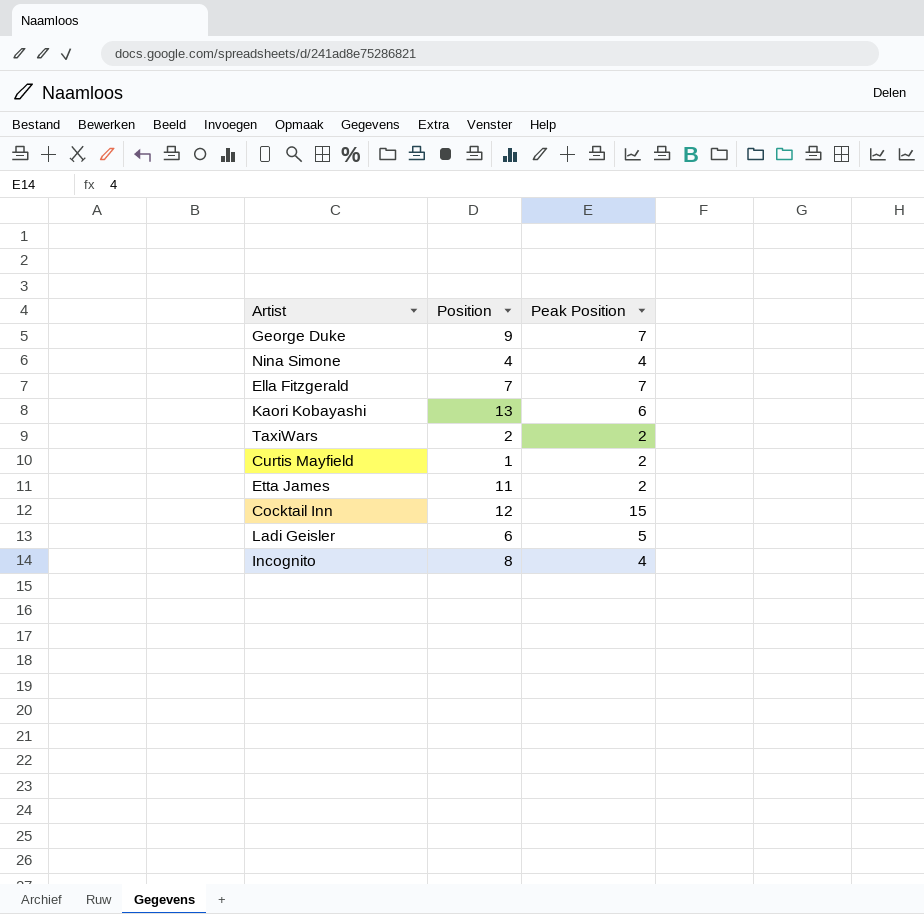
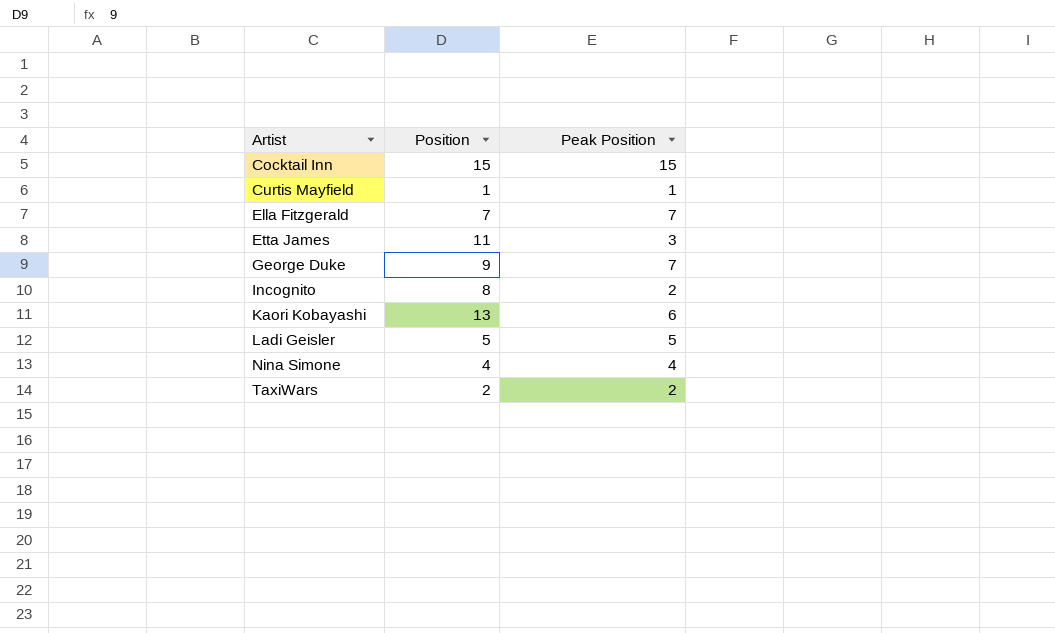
row order: none -> Artist ascending
Cocktail Inn | Position: 12 -> 15
Curtis Mayfield | Peak Position: 2 -> 1
Etta James | Peak Position: 2 -> 3
Incognito | Peak Position: 4 -> 2
Ladi Geisler | Position: 6 -> 5

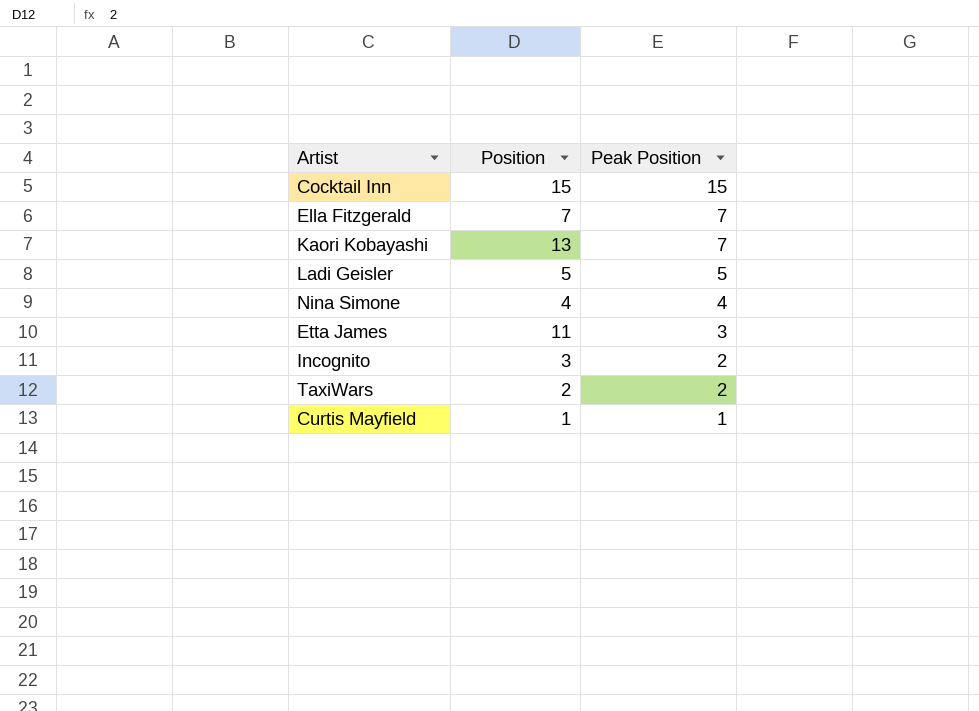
row order: Artist ascending -> Peak Position descending
row George Duke: 9 | 7 -> none
Kaori Kobayashi | Peak Position: 6 -> 7
Incognito | Position: 8 -> 3

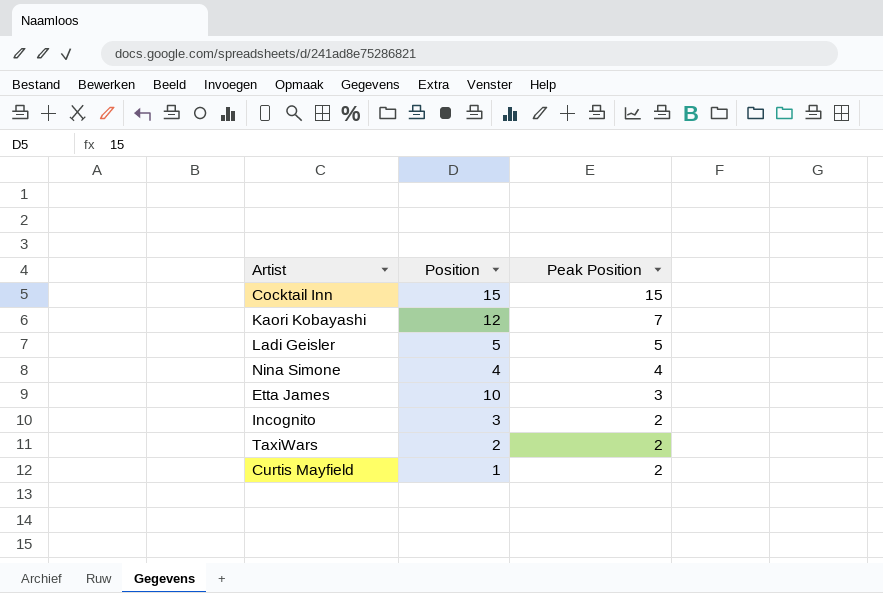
row Ella Fitzgerald: 7 | 7 -> none
Kaori Kobayashi | Position: 13 -> 12
Etta James | Position: 11 -> 10
Curtis Mayfield | Peak Position: 1 -> 2

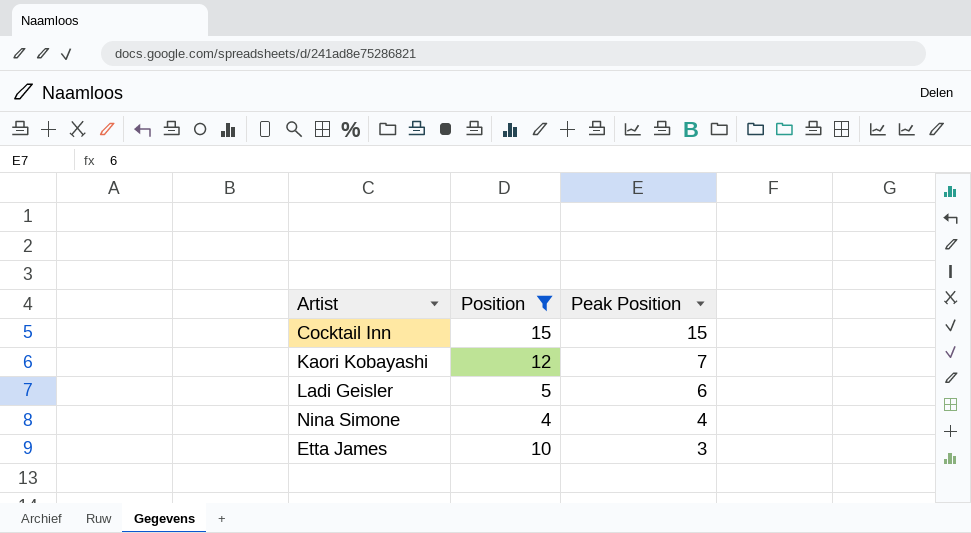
filter: none -> Position >= 4
Ladi Geisler | Peak Position: 5 -> 6

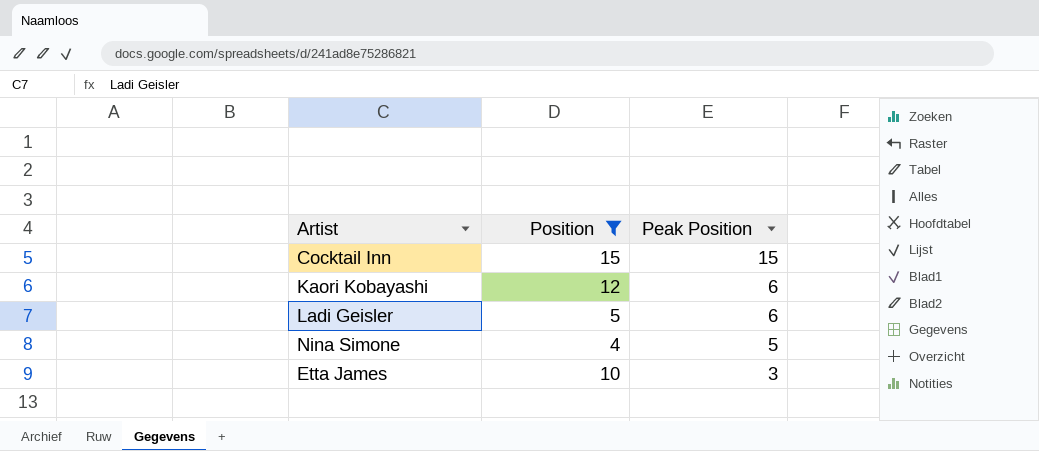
Kaori Kobayashi | Peak Position: 7 -> 6
Nina Simone | Peak Position: 4 -> 5

